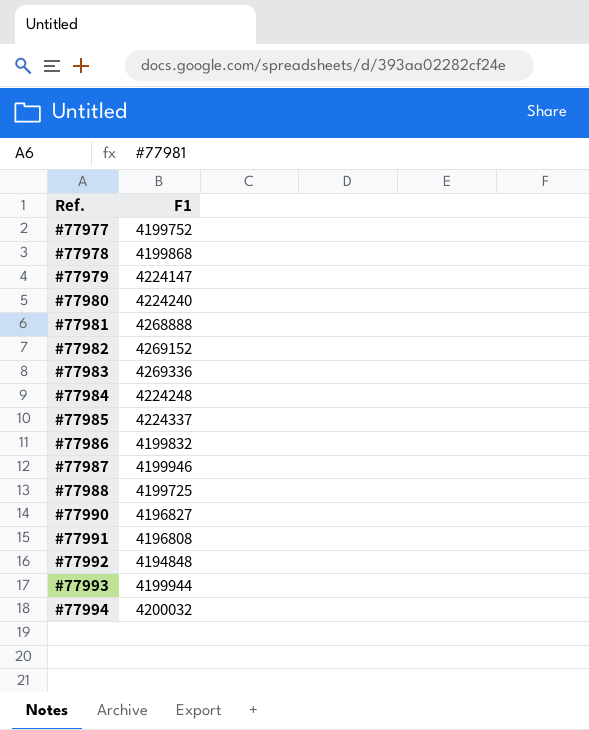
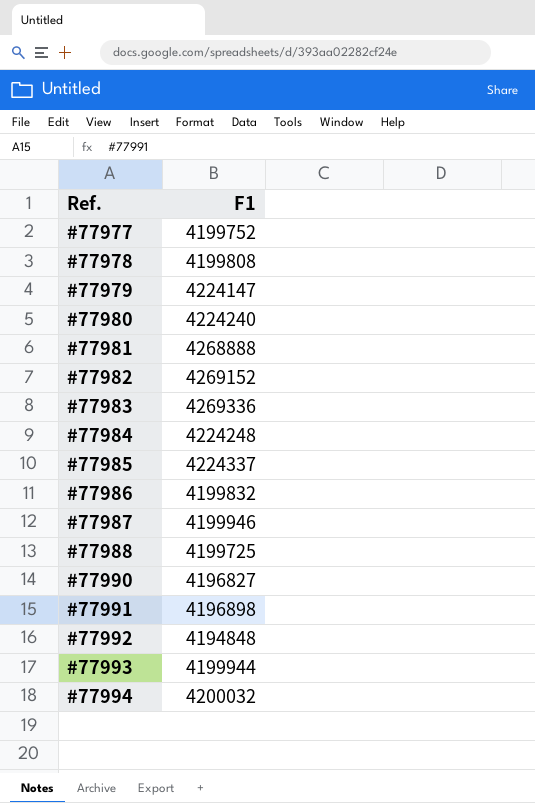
#77978 | F1: 4199868 -> 4199808
#77991 | F1: 4196808 -> 4196898

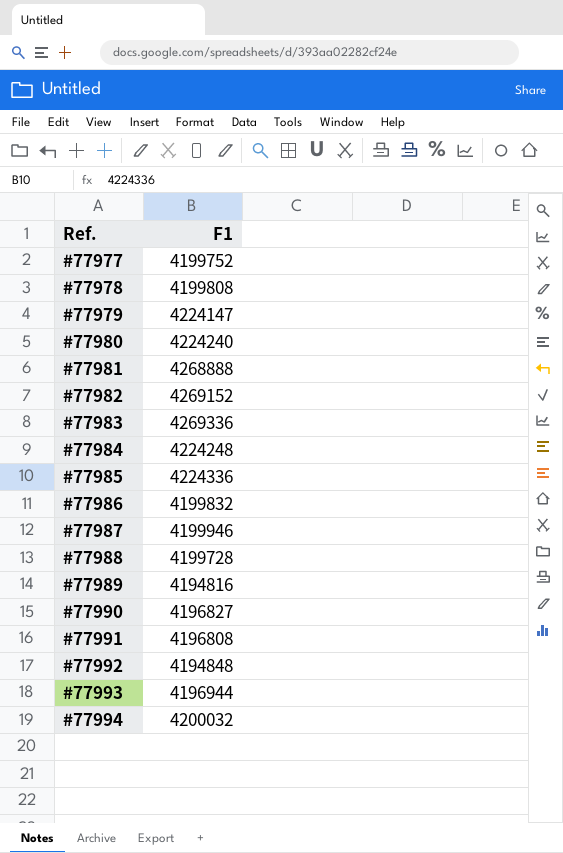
#77985 | F1: 4224337 -> 4224336
#77988 | F1: 4199725 -> 4199728
row #77989: none -> 4194816
#77991 | F1: 4196898 -> 4196808
#77993 | F1: 4199944 -> 4196944

